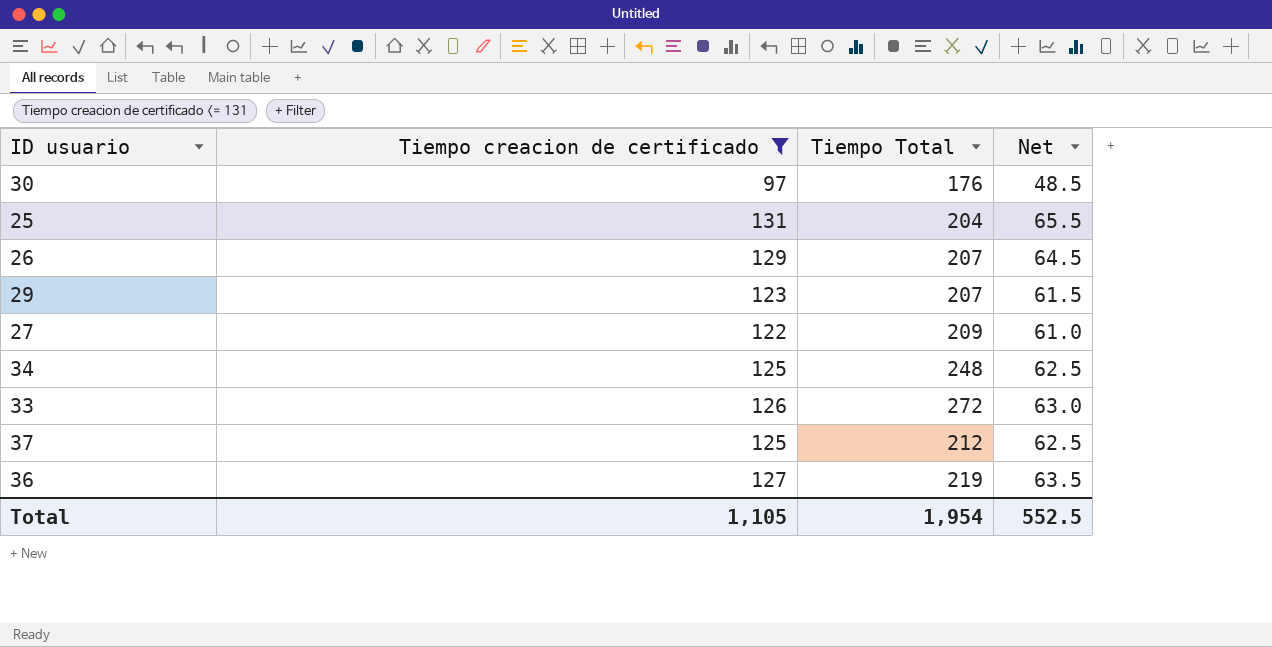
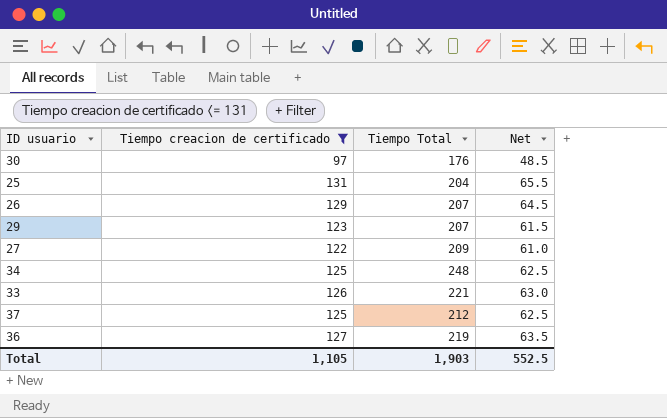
33 | Tiempo Total: 272 -> 221
Total | Tiempo Total: 1,954 -> 1,903

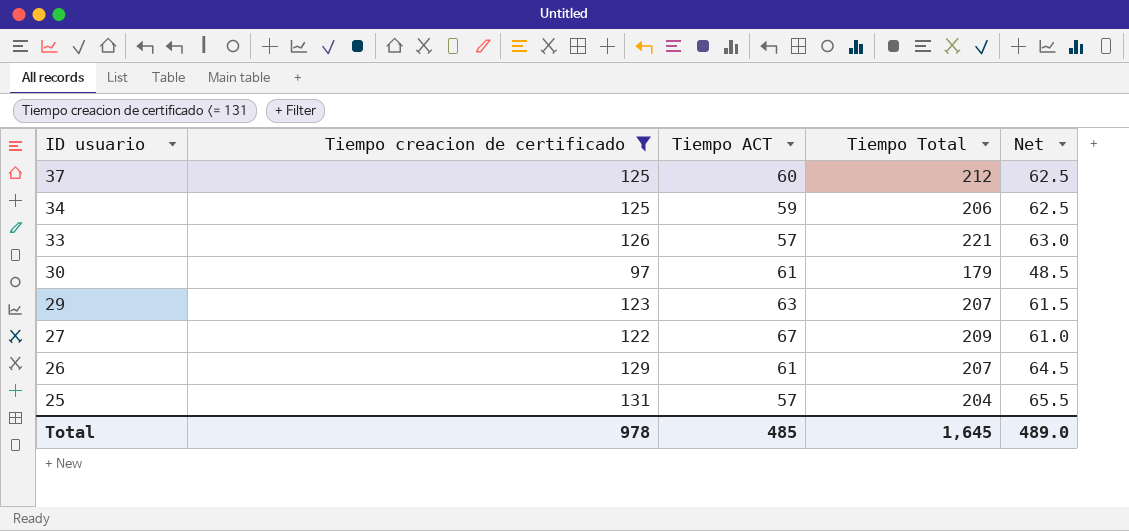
row order: none -> ID usuario descending
column Tiempo ACT | position: none -> 3
row 36: 127 | 219 | 63.5 -> none
34 | Tiempo Total: 248 -> 206
30 | Tiempo Total: 176 -> 179
Total | Tiempo creacion de certificado: 1,105 -> 978
Total | Tiempo Total: 1,903 -> 1,645
Total | Net: 552.5 -> 489.0

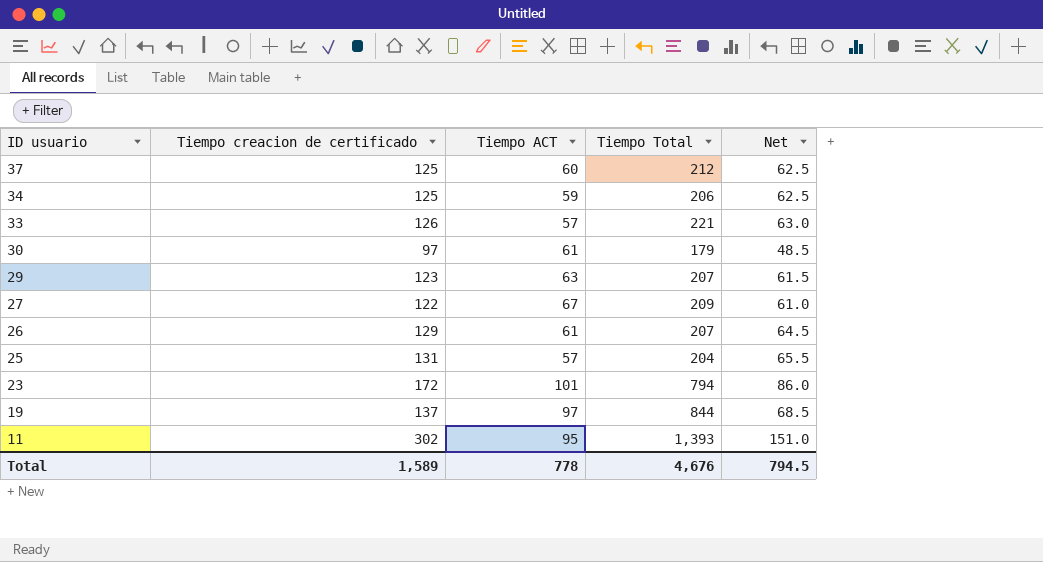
filter: Tiempo creacion de certificado <= 131 -> none
Total | Tiempo creacion de certificado: 978 -> 1,589
Total | Tiempo ACT: 485 -> 778
Total | Tiempo Total: 1,645 -> 4,676
Total | Net: 489.0 -> 794.5

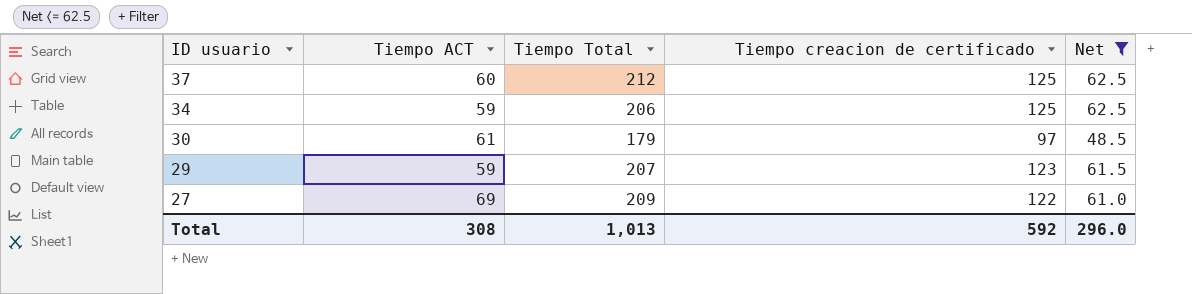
filter: none -> Net <= 62.5
column Tiempo creacion de certificado | position: 2 -> 4
29 | Tiempo ACT: 63 -> 59
27 | Tiempo ACT: 67 -> 69
Total | Tiempo ACT: 778 -> 308
Total | Tiempo Total: 4,676 -> 1,013
Total | Tiempo creacion de certificado: 1,589 -> 592
Total | Net: 794.5 -> 296.0

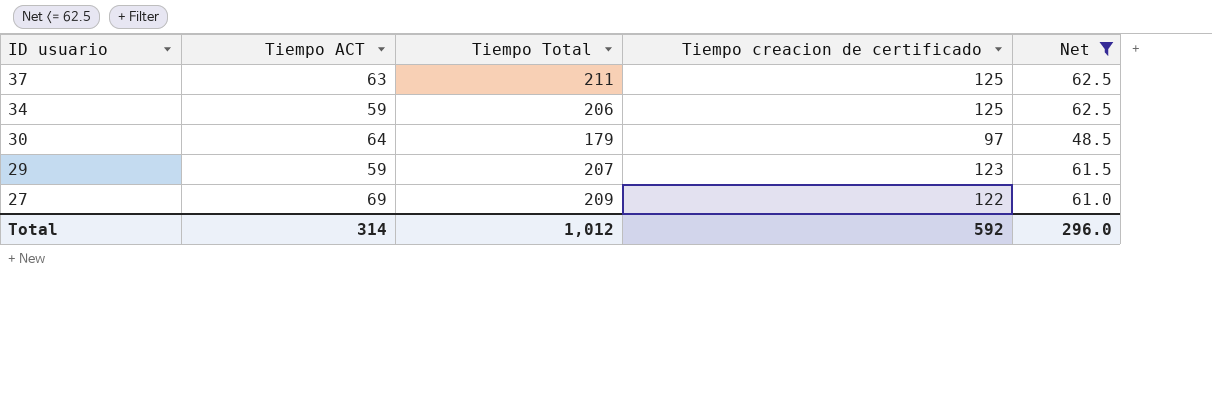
37 | Tiempo ACT: 60 -> 63
37 | Tiempo Total: 212 -> 211
30 | Tiempo ACT: 61 -> 64
Total | Tiempo ACT: 308 -> 314
Total | Tiempo Total: 1,013 -> 1,012

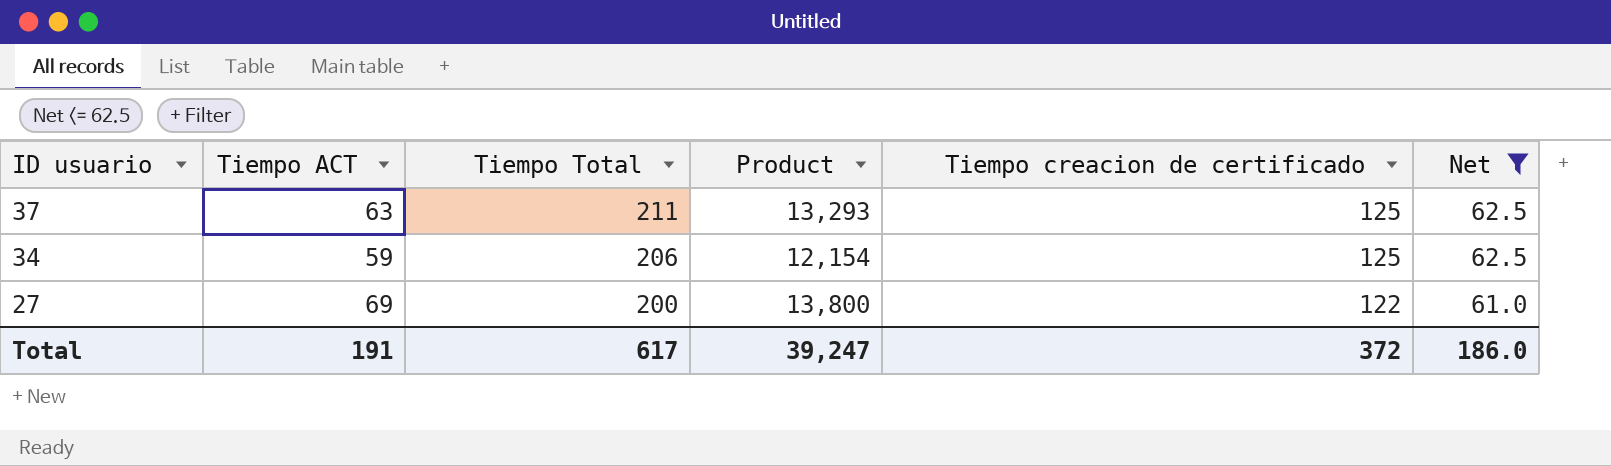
column Product | formula: none -> [Tiempo ACT] * [Tiempo Total]
row 30: 64 | 179 | 97 | 48.5 -> none
row 29: 59 | 207 | 123 | 61.5 -> none
27 | Tiempo Total: 209 -> 200
Total | Tiempo ACT: 314 -> 191
Total | Tiempo Total: 1,012 -> 617
Total | Tiempo creacion de certificado: 592 -> 372
Total | Net: 296.0 -> 186.0

